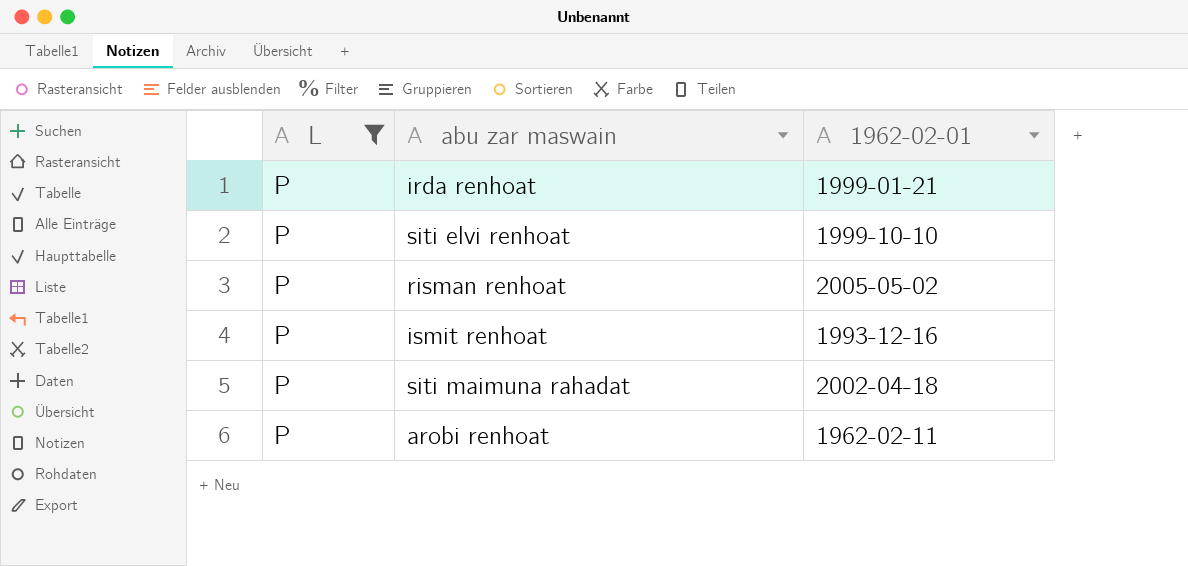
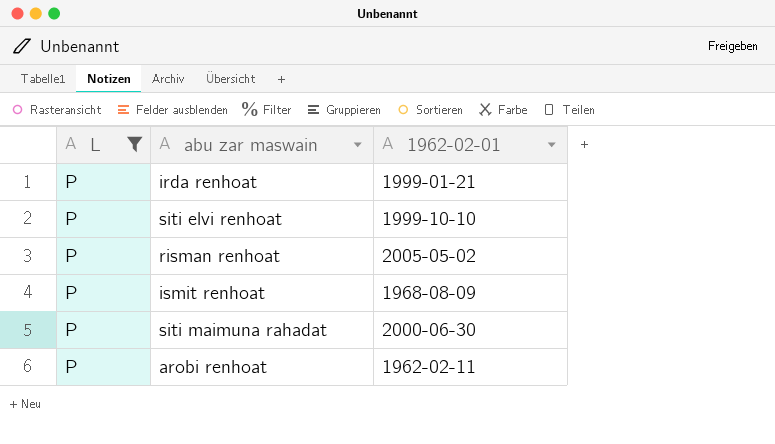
ismit renhoat | 1962-02-01: 1993-12-16 -> 1968-08-09
siti maimuna rahadat | 1962-02-01: 2002-04-18 -> 2000-06-30

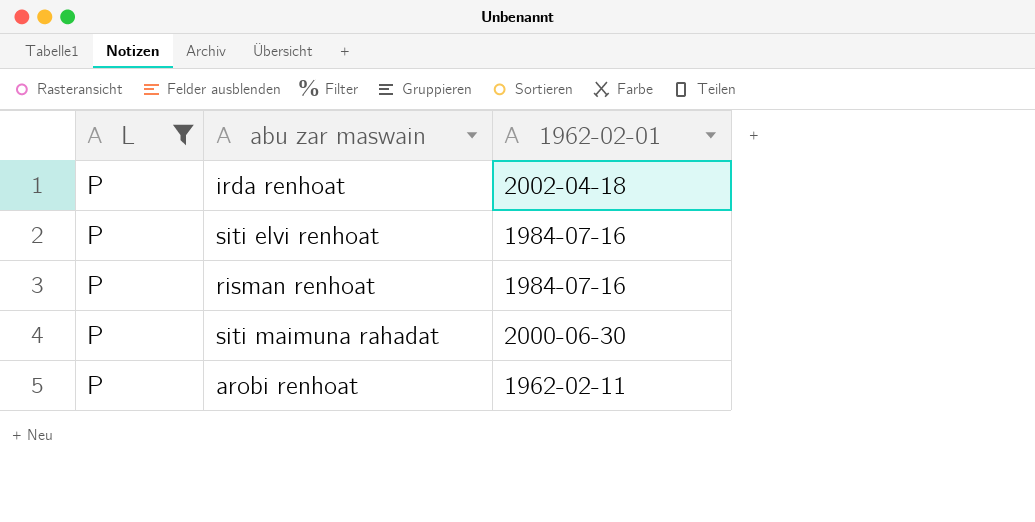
row ismit renhoat: P | 1968-08-09 -> none
irda renhoat | 1962-02-01: 1999-01-21 -> 2002-04-18
siti elvi renhoat | 1962-02-01: 1999-10-10 -> 1984-07-16
risman renhoat | 1962-02-01: 2005-05-02 -> 1984-07-16

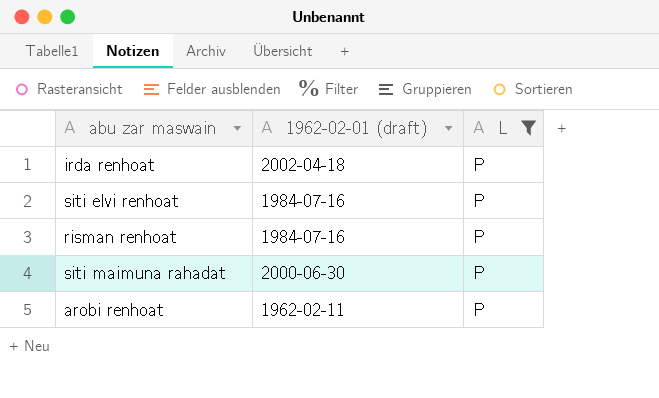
column name: 1962-02-01 -> 1962-02-01 (draft)
column L | position: 1 -> 3

